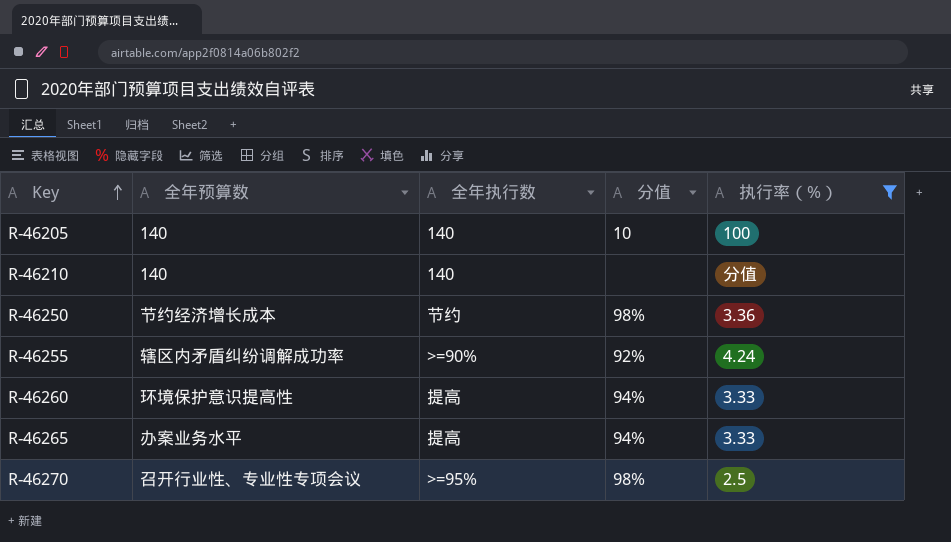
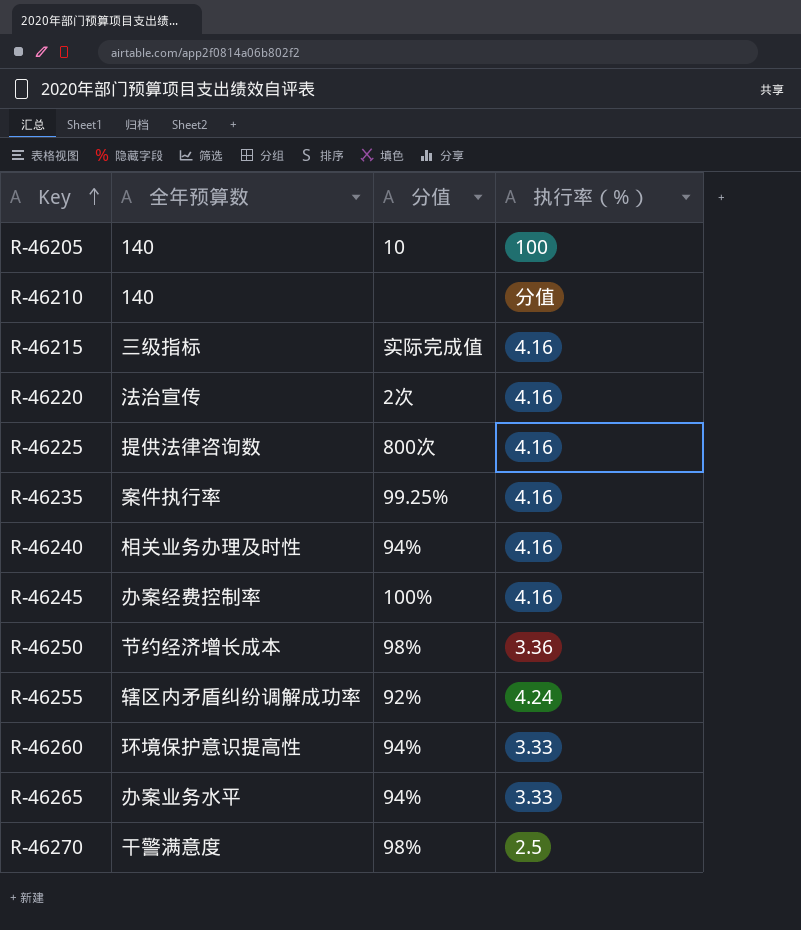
filter: 执行率（%） != 4.16 -> none
column 全年执行数 | position: 3 -> none
R-46270 | 全年预算数: 召开行业性、专业性专项会议 -> 干警满意度

